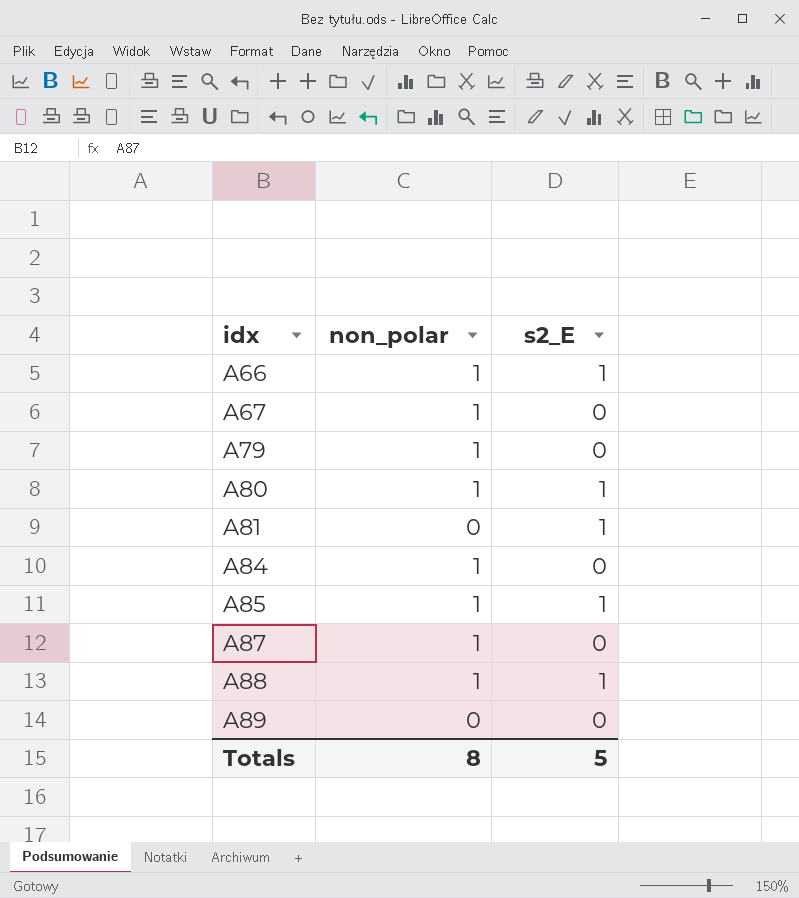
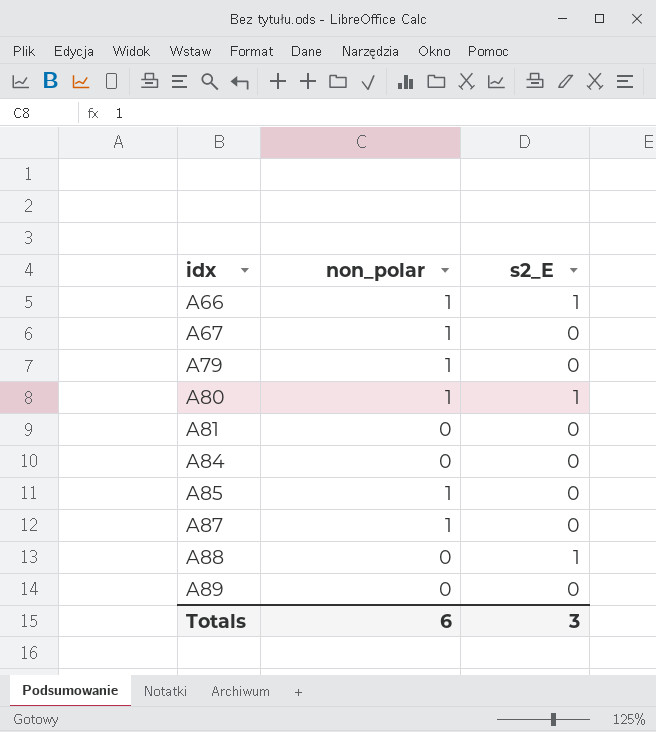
A81 | s2_E: 1 -> 0
A84 | non_polar: 1 -> 0
A85 | s2_E: 1 -> 0
A88 | non_polar: 1 -> 0
Totals | non_polar: 8 -> 6
Totals | s2_E: 5 -> 3

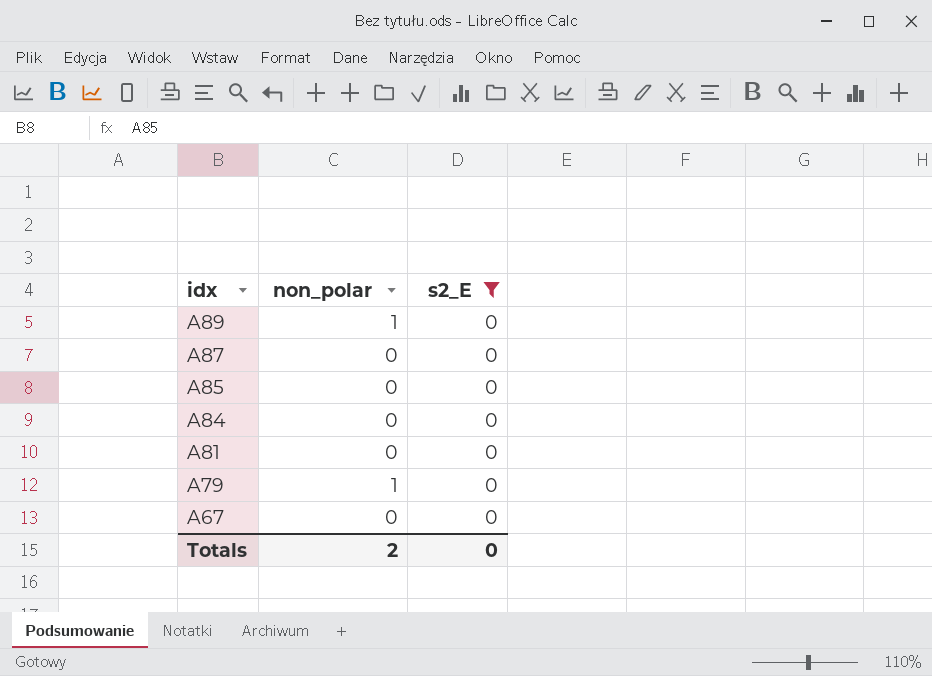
filter: none -> s2_E = 0
row order: idx ascending -> idx descending
A89 | non_polar: 0 -> 1
A87 | non_polar: 1 -> 0
A85 | non_polar: 1 -> 0
A67 | non_polar: 1 -> 0
Totals | non_polar: 6 -> 2
Totals | s2_E: 3 -> 0

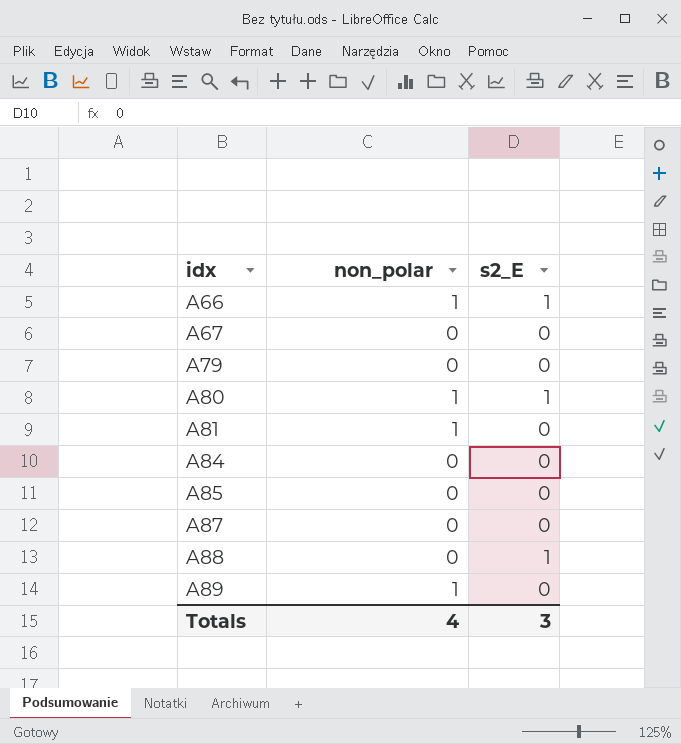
filter: s2_E = 0 -> none
row order: idx descending -> idx ascending
A79 | non_polar: 1 -> 0
A81 | non_polar: 0 -> 1
Totals | non_polar: 2 -> 4
Totals | s2_E: 0 -> 3

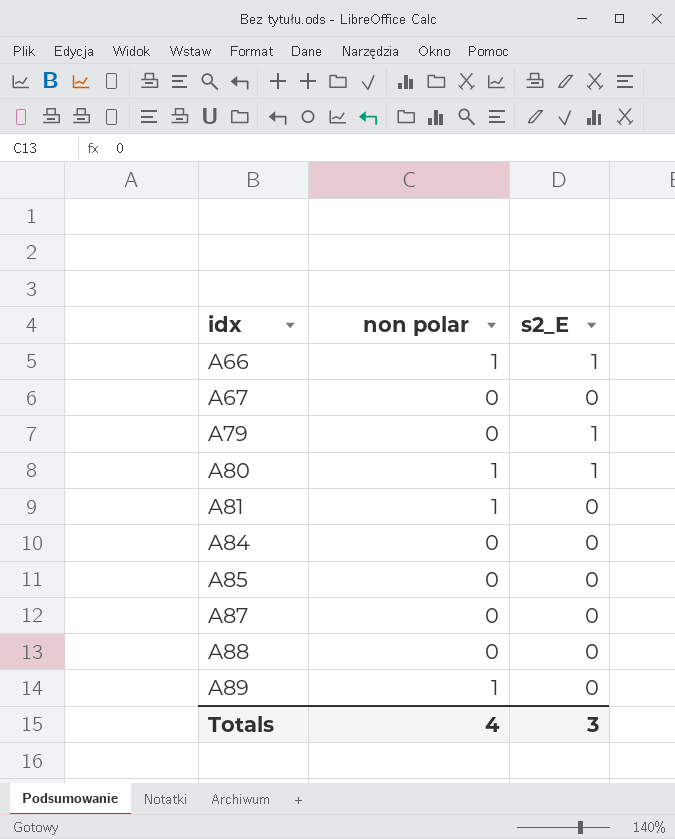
column name: non_polar -> non polar
A79 | s2_E: 0 -> 1
A88 | s2_E: 1 -> 0

